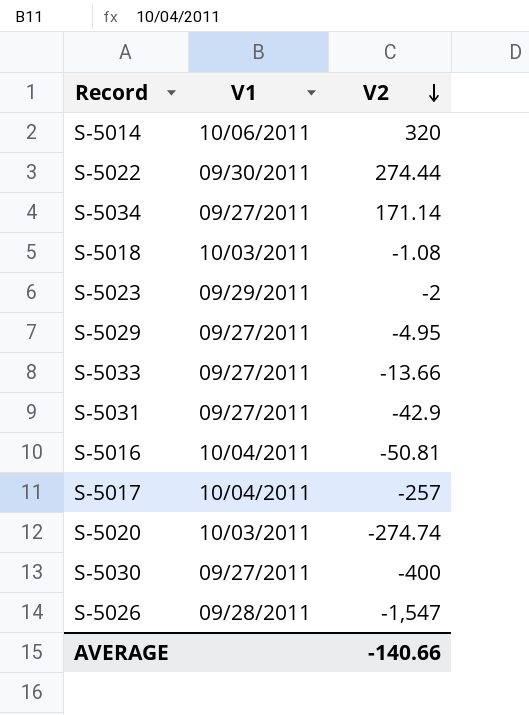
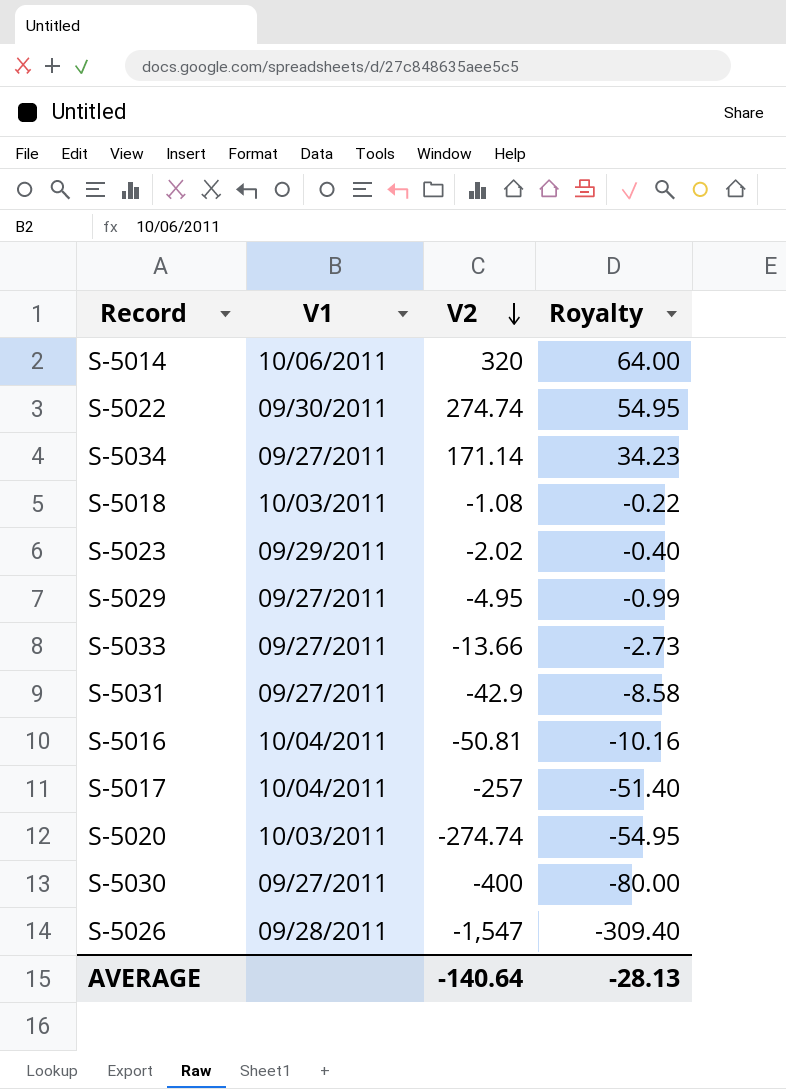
column Royalty | formula: none -> [V2] * 0.2
S-5022 | V2: 274.44 -> 274.74
S-5023 | V2: -2 -> -2.02
AVERAGE | V2: -140.66 -> -140.64

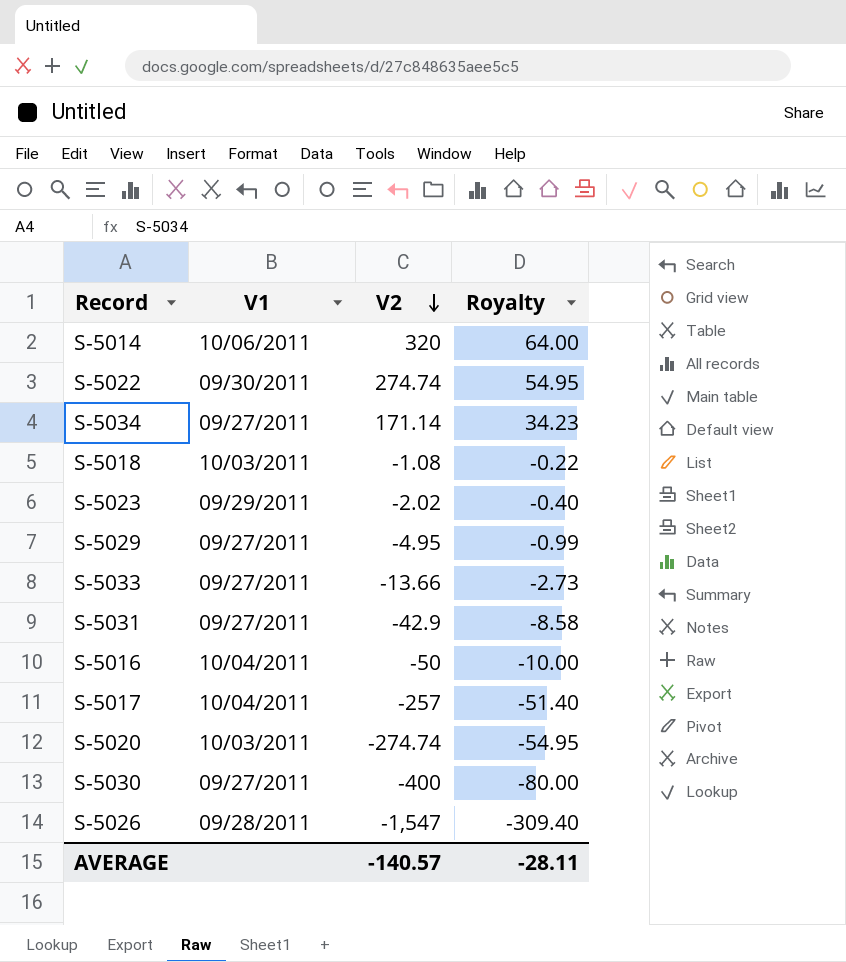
S-5016 | V2: -50.81 -> -50
S-5016 | Royalty: -10.16 -> -10.00
AVERAGE | V2: -140.64 -> -140.57
AVERAGE | Royalty: -28.13 -> -28.11

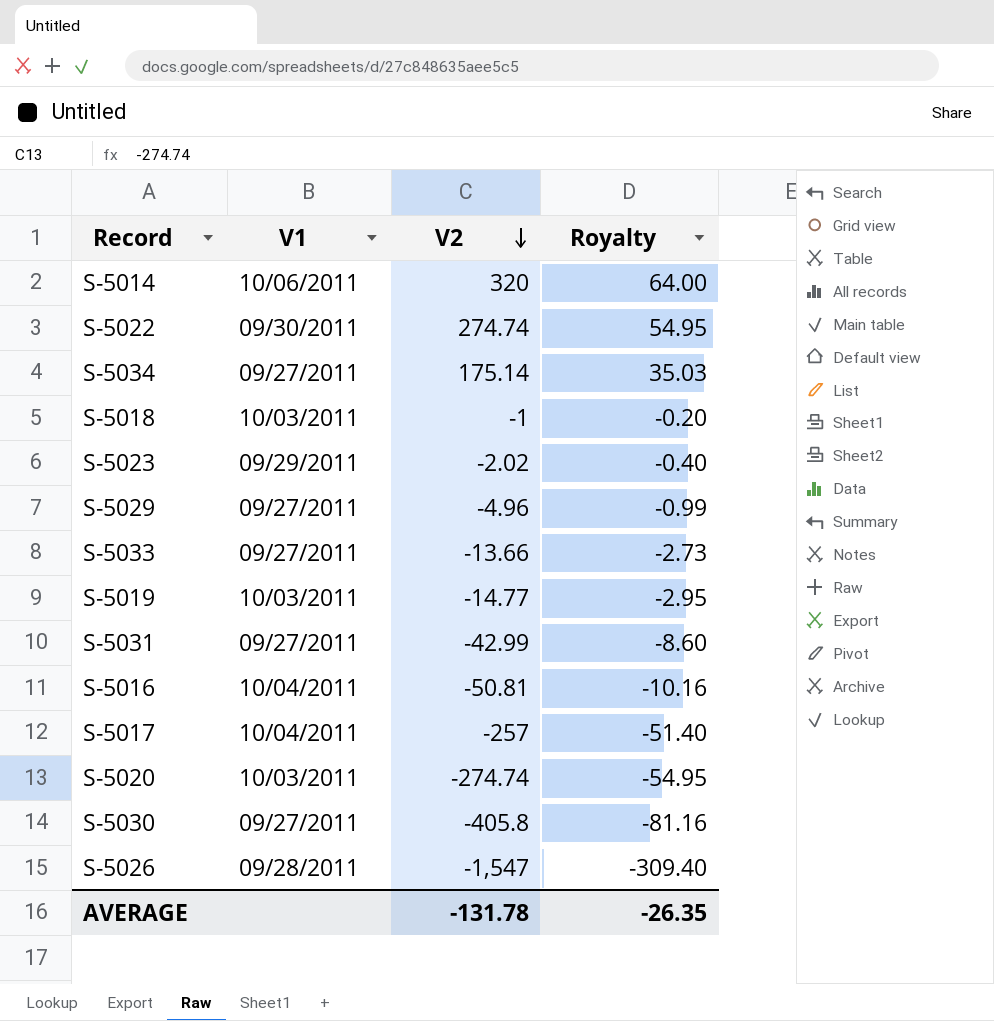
S-5034 | V2: 171.14 -> 175.14
S-5034 | Royalty: 34.23 -> 35.03
S-5018 | V2: -1.08 -> -1
S-5018 | Royalty: -0.22 -> -0.20
S-5029 | V2: -4.95 -> -4.96
row S-5019: none -> 10/03/2011 | -14.77 | -2.95
S-5031 | V2: -42.9 -> -42.99
S-5031 | Royalty: -8.58 -> -8.60
S-5016 | V2: -50 -> -50.81
S-5016 | Royalty: -10.00 -> -10.16
S-5030 | V2: -400 -> -405.8
S-5030 | Royalty: -80.00 -> -81.16
AVERAGE | V2: -140.57 -> -131.78
AVERAGE | Royalty: -28.11 -> -26.35

